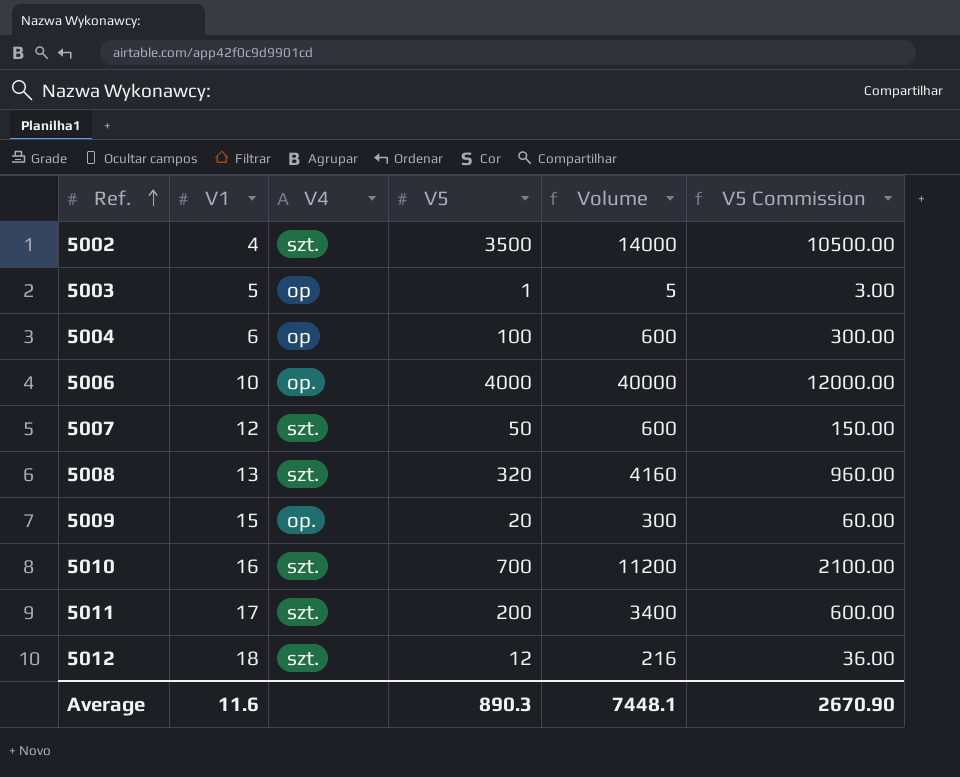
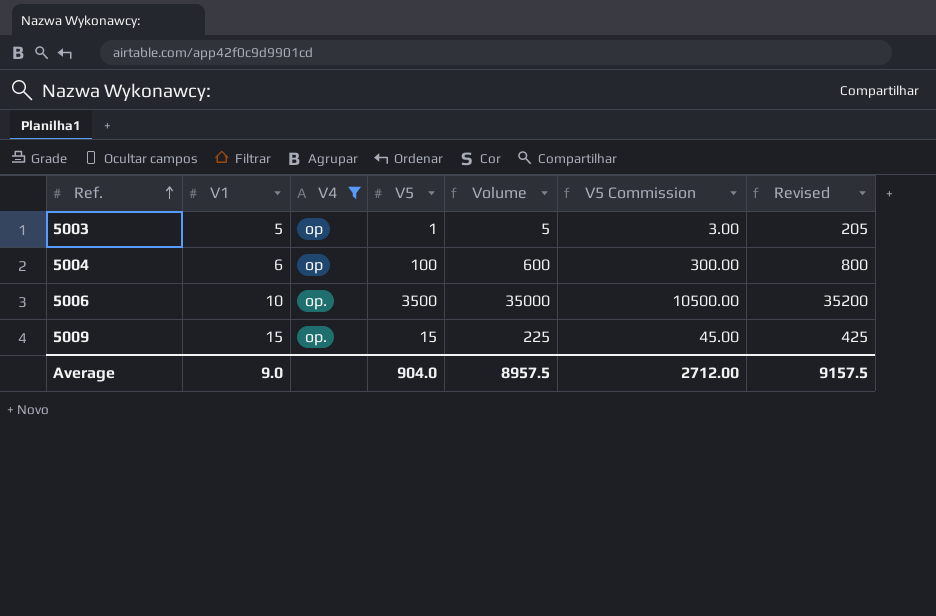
filter: none -> V4 != szt.
column Revised | formula: none -> [Volume] + 200
5006 | V5: 4000 -> 3500
5006 | Volume: 40000 -> 35000
5006 | V5 Commission: 12000.00 -> 10500.00
5009 | V5: 20 -> 15
5009 | Volume: 300 -> 225
5009 | V5 Commission: 60.00 -> 45.00
Average | V1: 11.6 -> 9.0
Average | V5: 890.3 -> 904.0
Average | Volume: 7448.1 -> 8957.5
Average | V5 Commission: 2670.90 -> 2712.00

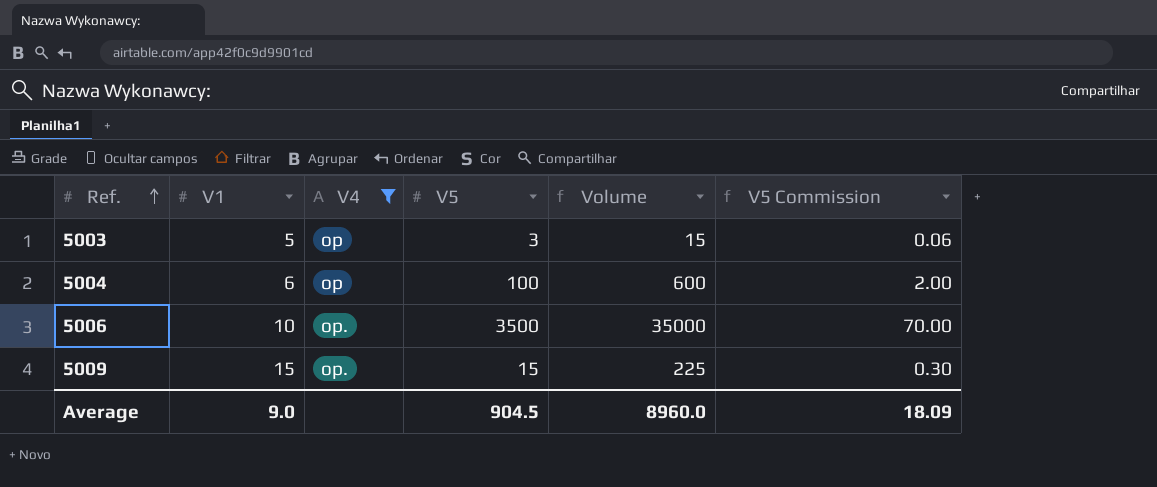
column Revised | formula: [Volume] + 200 -> none
column V5 Commission | formula: [V5] * 3 -> [V5] * 0.02
5003 | V5: 1 -> 3
5003 | Volume: 5 -> 15
Average | V5: 904.0 -> 904.5
Average | Volume: 8957.5 -> 8960.0
Average | V5 Commission: 2712.00 -> 18.09

